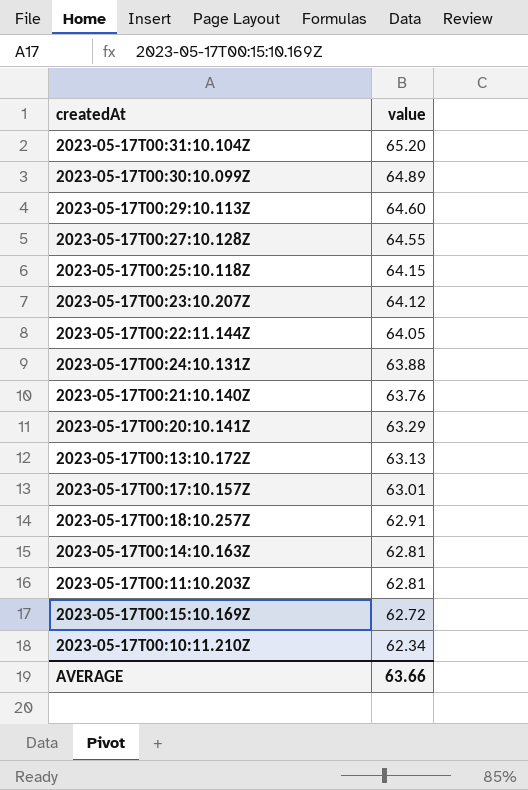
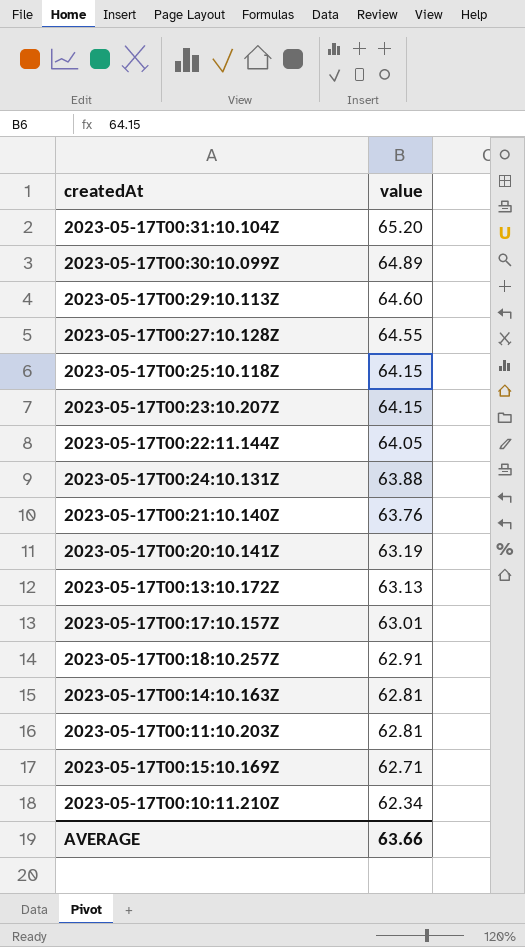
2023-05-17T00:23:10.207Z | value: 64.12 -> 64.15
2023-05-17T00:20:10.141Z | value: 63.29 -> 63.19
2023-05-17T00:15:10.169Z | value: 62.72 -> 62.71

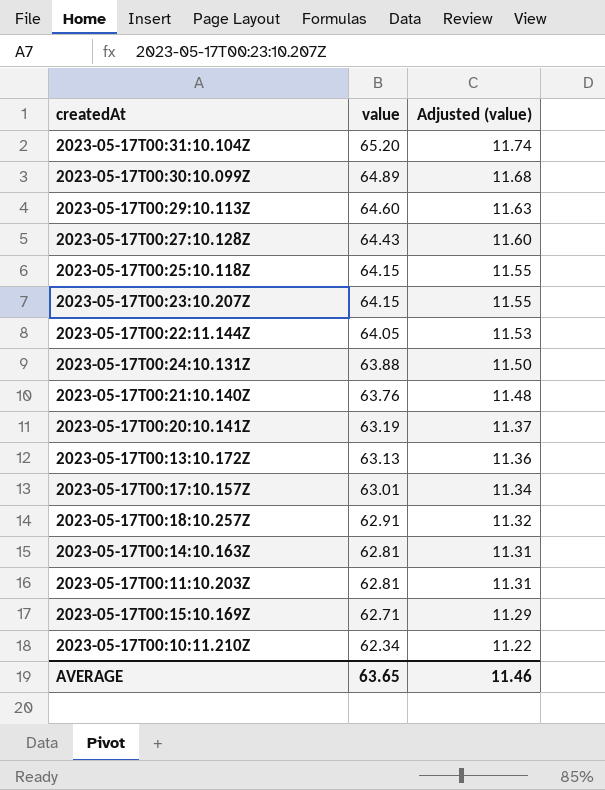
column Adjusted (value) | formula: none -> [value] * 0.18
2023-05-17T00:27:10.128Z | value: 64.55 -> 64.43
AVERAGE | value: 63.66 -> 63.65

